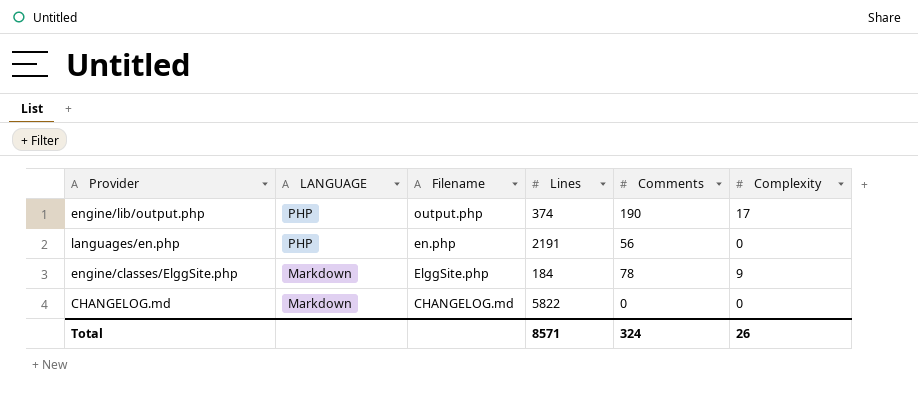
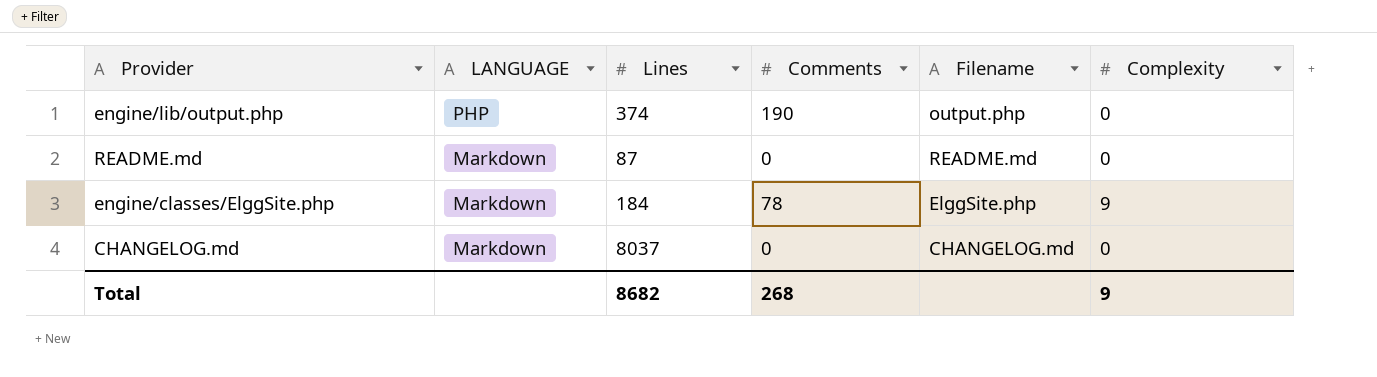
column Filename | position: 3 -> 5
row languages/en.php: PHP | en.php | 2191 | 56 | 0 -> none
engine/lib/output.php | Complexity: 17 -> 0
row README.md: none -> Markdown | 87 | 0 | README.md | 0
CHANGELOG.md | Lines: 5822 -> 8037
Total | Lines: 8571 -> 8682
Total | Comments: 324 -> 268
Total | Complexity: 26 -> 9

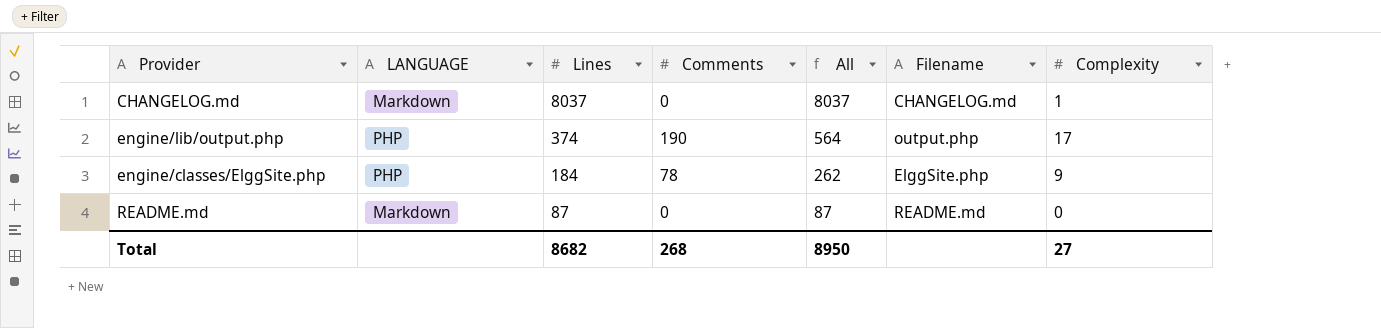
row order: LANGUAGE descending -> Lines descending
column All | formula: none -> [Lines] + [Comments]
CHANGELOG.md | Complexity: 0 -> 1
engine/lib/output.php | Complexity: 0 -> 17
engine/classes/ElggSite.php | LANGUAGE: Markdown -> PHP
Total | Complexity: 9 -> 27

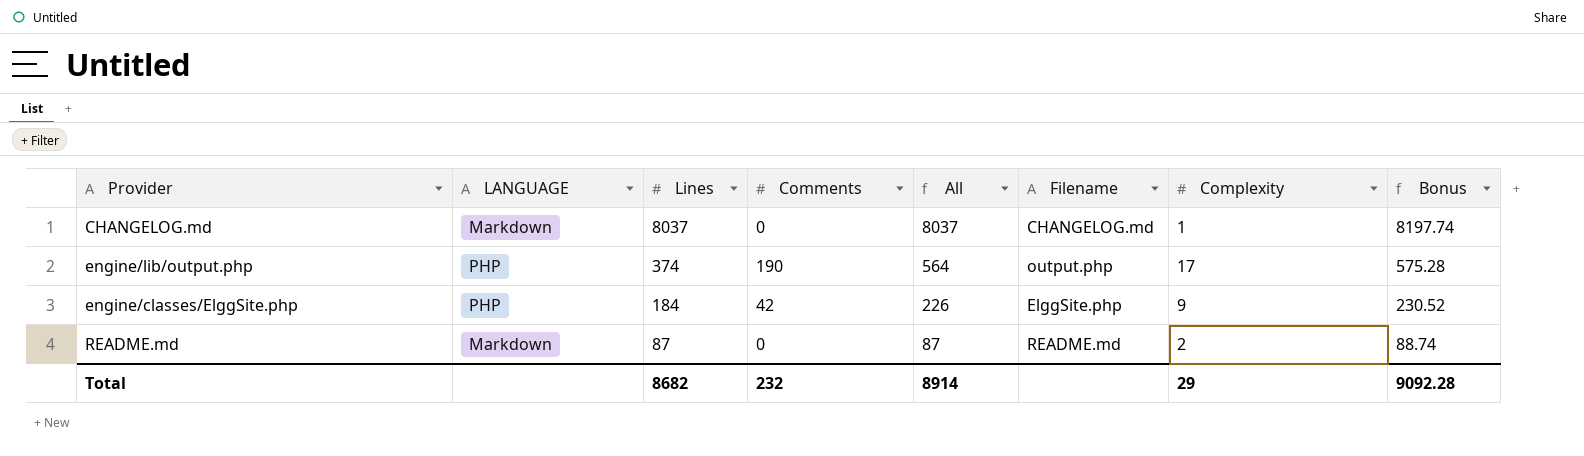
column Bonus | formula: none -> [All] * 1.02
engine/classes/ElggSite.php | Comments: 78 -> 42
engine/classes/ElggSite.php | All: 262 -> 226
README.md | Complexity: 0 -> 2
Total | Comments: 268 -> 232
Total | All: 8950 -> 8914
Total | Complexity: 27 -> 29

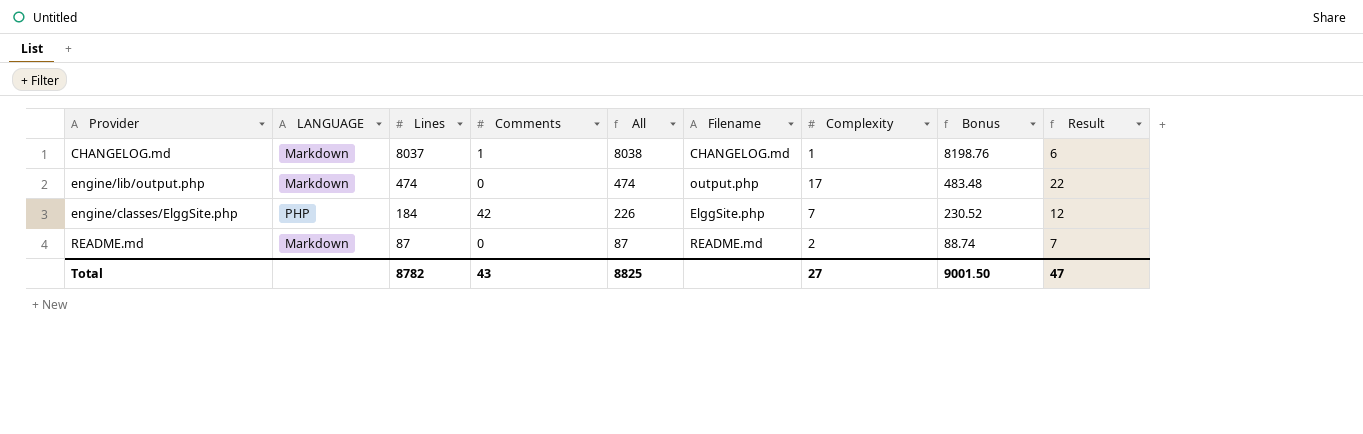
column Result | formula: none -> [Complexity] + 5
CHANGELOG.md | Comments: 0 -> 1
CHANGELOG.md | All: 8037 -> 8038
CHANGELOG.md | Bonus: 8197.74 -> 8198.76
engine/lib/output.php | LANGUAGE: PHP -> Markdown
engine/lib/output.php | Lines: 374 -> 474
engine/lib/output.php | Comments: 190 -> 0
engine/lib/output.php | All: 564 -> 474
engine/lib/output.php | Bonus: 575.28 -> 483.48
engine/classes/ElggSite.php | Complexity: 9 -> 7
Total | Lines: 8682 -> 8782
Total | Comments: 232 -> 43
Total | All: 8914 -> 8825
Total | Complexity: 29 -> 27
Total | Bonus: 9092.28 -> 9001.50

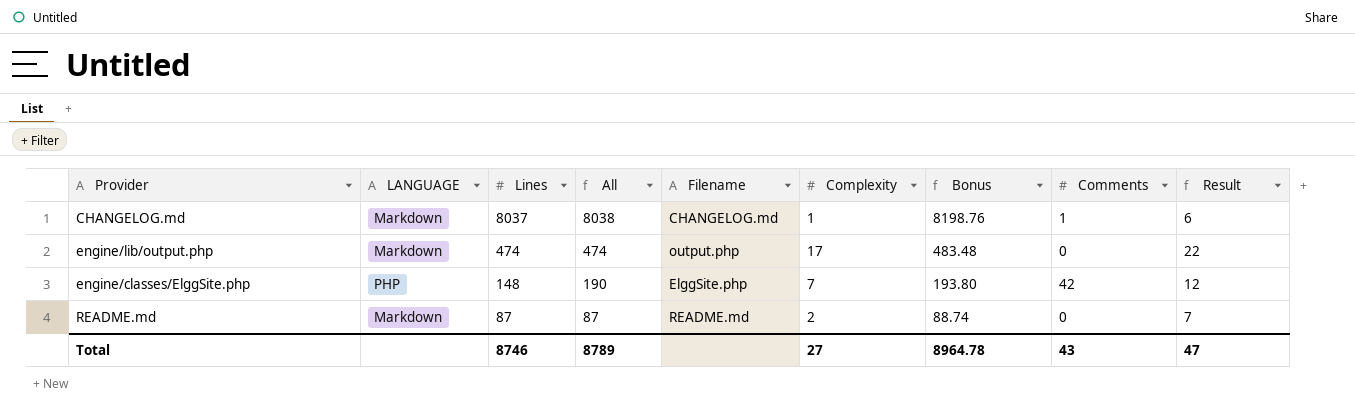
column Comments | position: 4 -> 8
engine/classes/ElggSite.php | Lines: 184 -> 148
engine/classes/ElggSite.php | All: 226 -> 190
engine/classes/ElggSite.php | Bonus: 230.52 -> 193.80
Total | Lines: 8782 -> 8746
Total | All: 8825 -> 8789
Total | Bonus: 9001.50 -> 8964.78

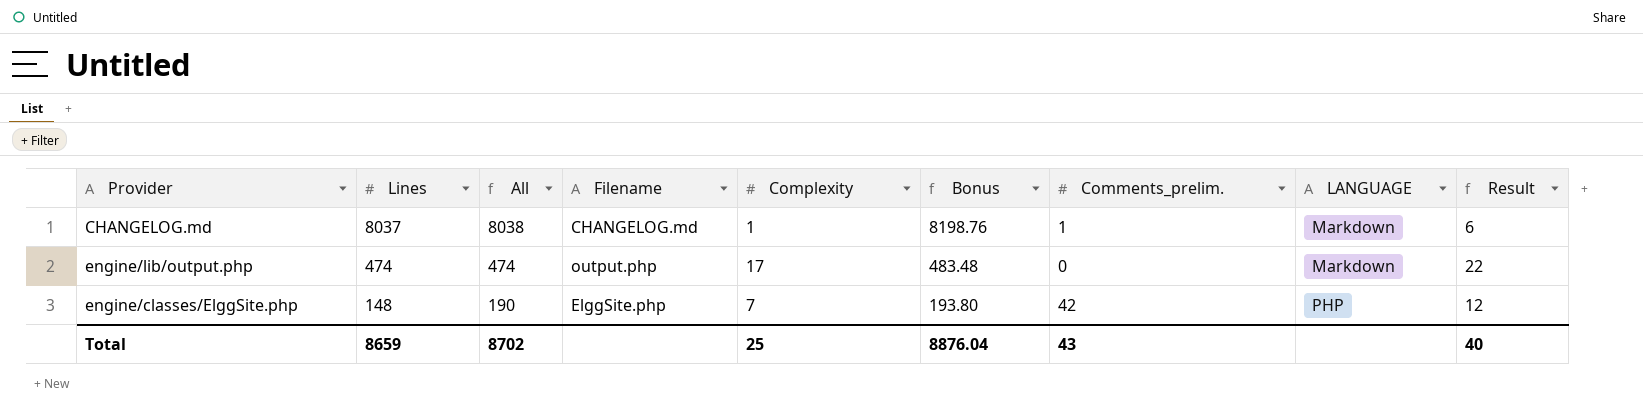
column name: Comments -> Comments_prelim.
column LANGUAGE | position: 2 -> 8
row README.md: Markdown | 87 | 87 | README.md | 2 | 88.74 | 0 | 7 -> none
Total | Lines: 8746 -> 8659
Total | All: 8789 -> 8702
Total | Complexity: 27 -> 25
Total | Bonus: 8964.78 -> 8876.04
Total | Result: 47 -> 40

